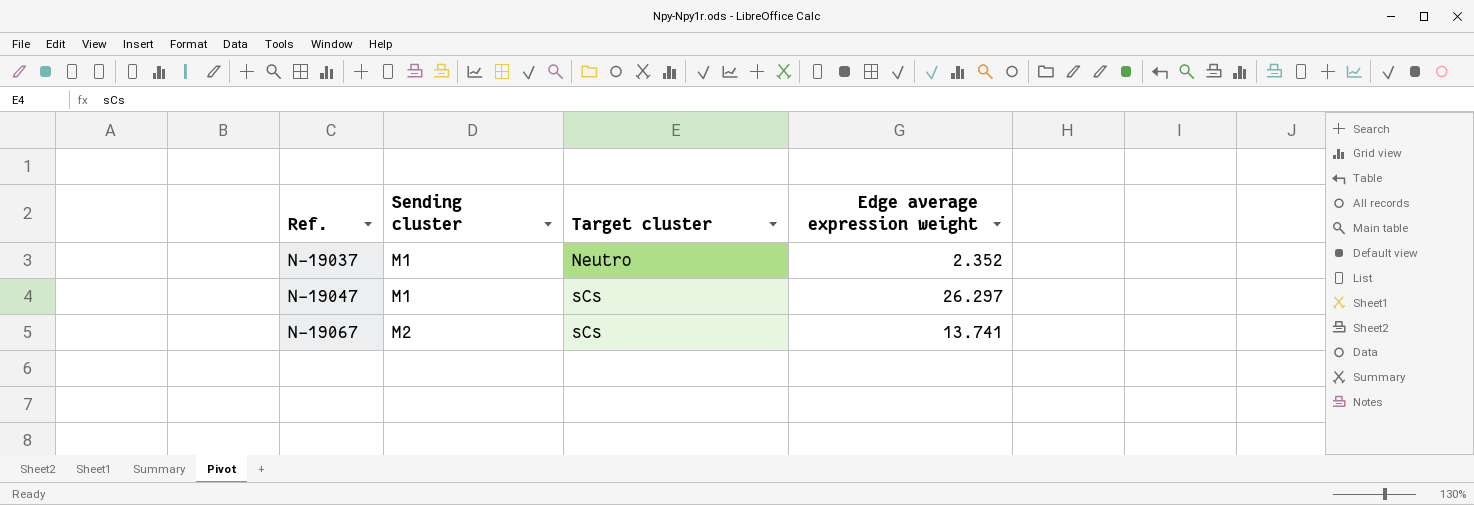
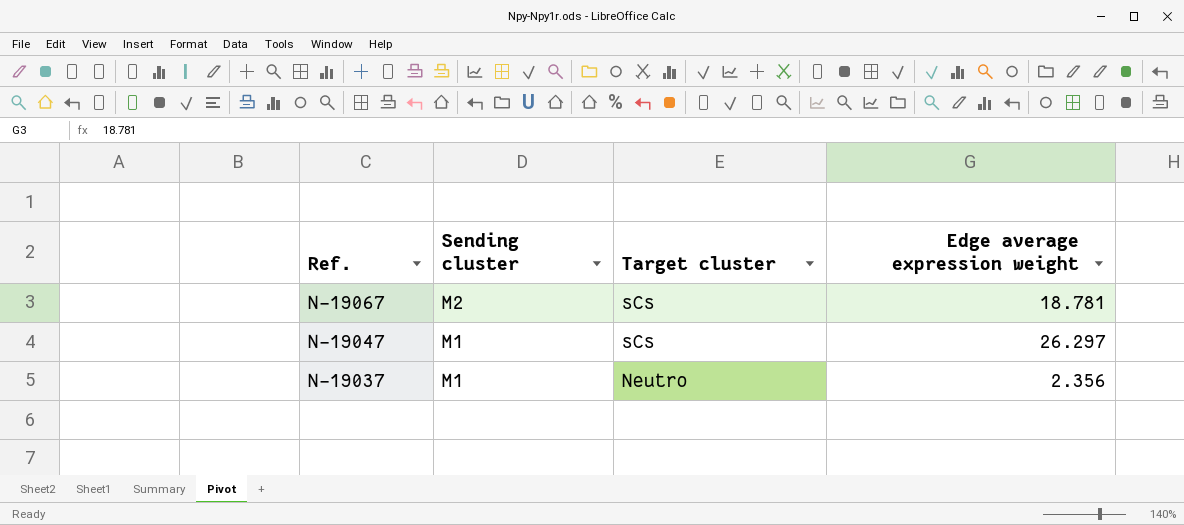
row order: Ref. ascending -> Ref. descending
N-19067 | Edge average expression weight: 13.741 -> 18.781
N-19037 | Edge average expression weight: 2.352 -> 2.356

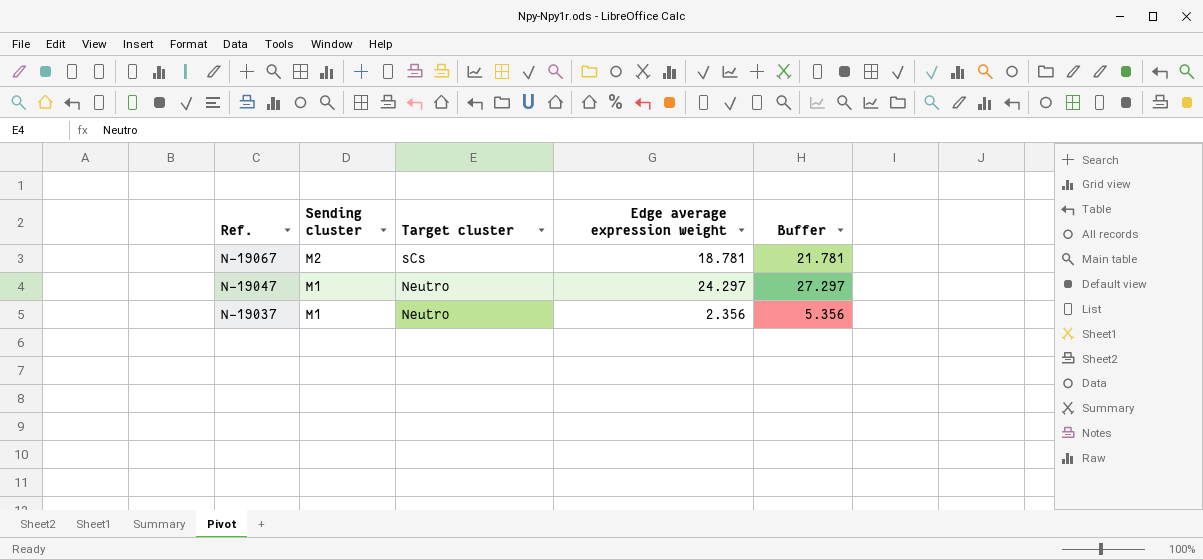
column Buffer | formula: none -> [Edge average expression weight] + 3
N-19047 | Target cluster: sCs -> Neutro
N-19047 | Edge average expression weight: 26.297 -> 24.297

